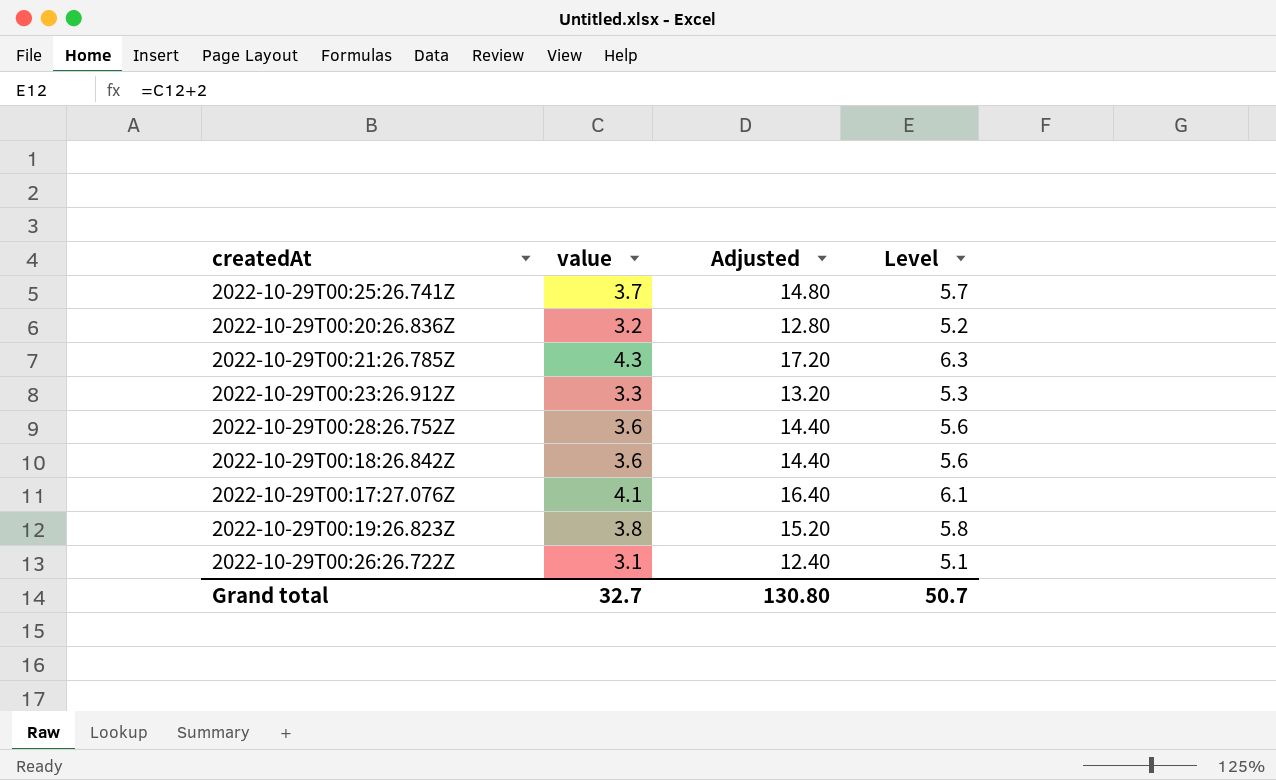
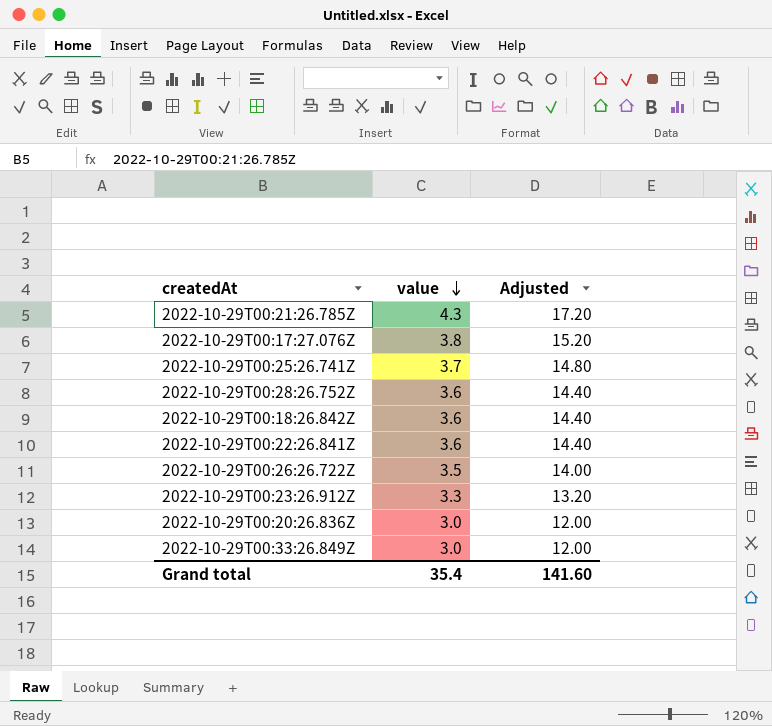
row order: none -> value descending
column Level | formula: [value] + 2 -> none
row 2022-10-29T00:19:26.823Z: 3.8 | 15.20 | 5.8 -> none
2022-10-29T00:17:27.076Z | value: 4.1 -> 3.8
2022-10-29T00:17:27.076Z | Adjusted: 16.40 -> 15.20
row 2022-10-29T00:22:26.841Z: none -> 3.6 | 14.40
2022-10-29T00:26:26.722Z | value: 3.1 -> 3.5
2022-10-29T00:26:26.722Z | Adjusted: 12.40 -> 14.00
2022-10-29T00:20:26.836Z | value: 3.2 -> 3.0
2022-10-29T00:20:26.836Z | Adjusted: 12.80 -> 12.00
row 2022-10-29T00:33:26.849Z: none -> 3.0 | 12.00
Grand total | value: 32.7 -> 35.4
Grand total | Adjusted: 130.80 -> 141.60

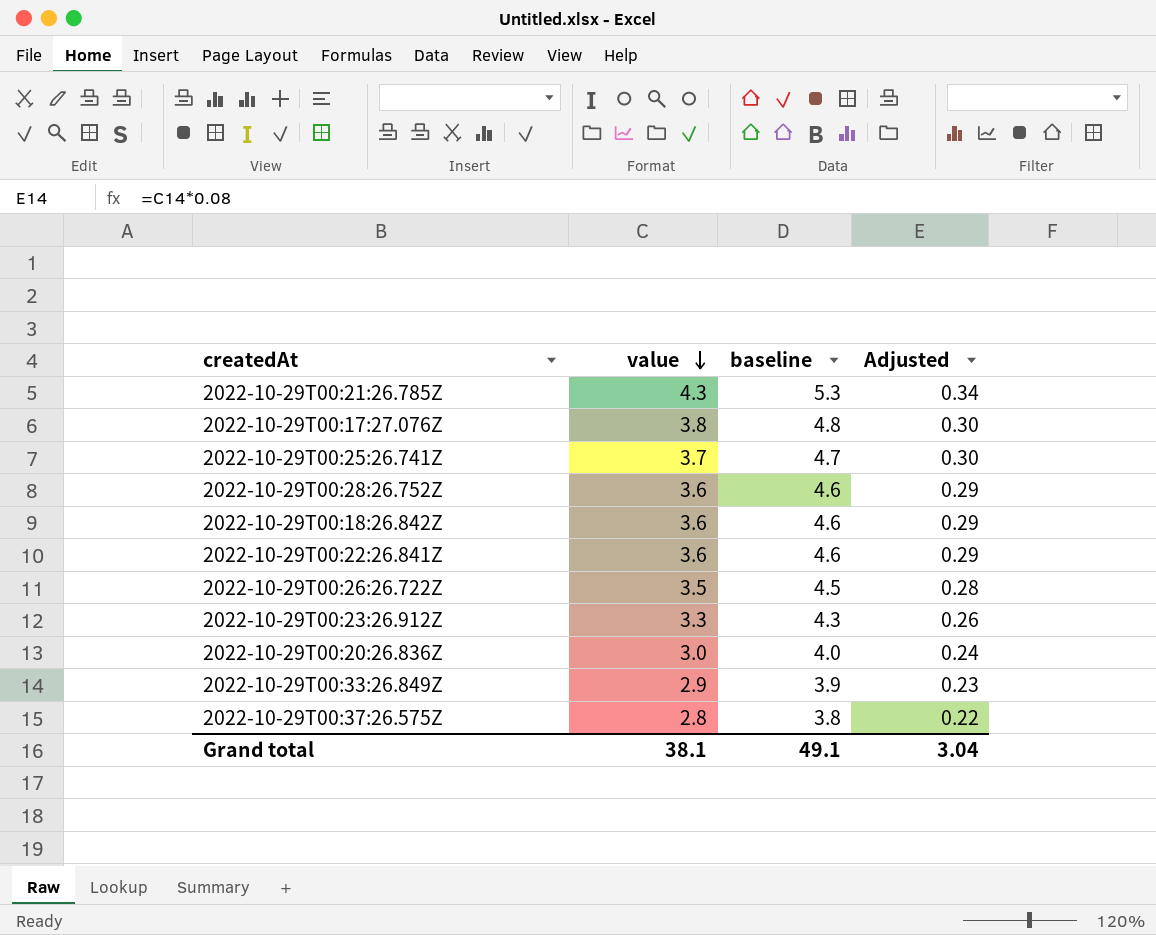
column baseline | formula: none -> [value] + 1
column Adjusted | formula: [value] * 4 -> [value] * 0.08
2022-10-29T00:33:26.849Z | value: 3.0 -> 2.9
row 2022-10-29T00:37:26.575Z: none -> 2.8 | 3.8 | 0.22
Grand total | value: 35.4 -> 38.1
Grand total | Adjusted: 141.60 -> 3.04

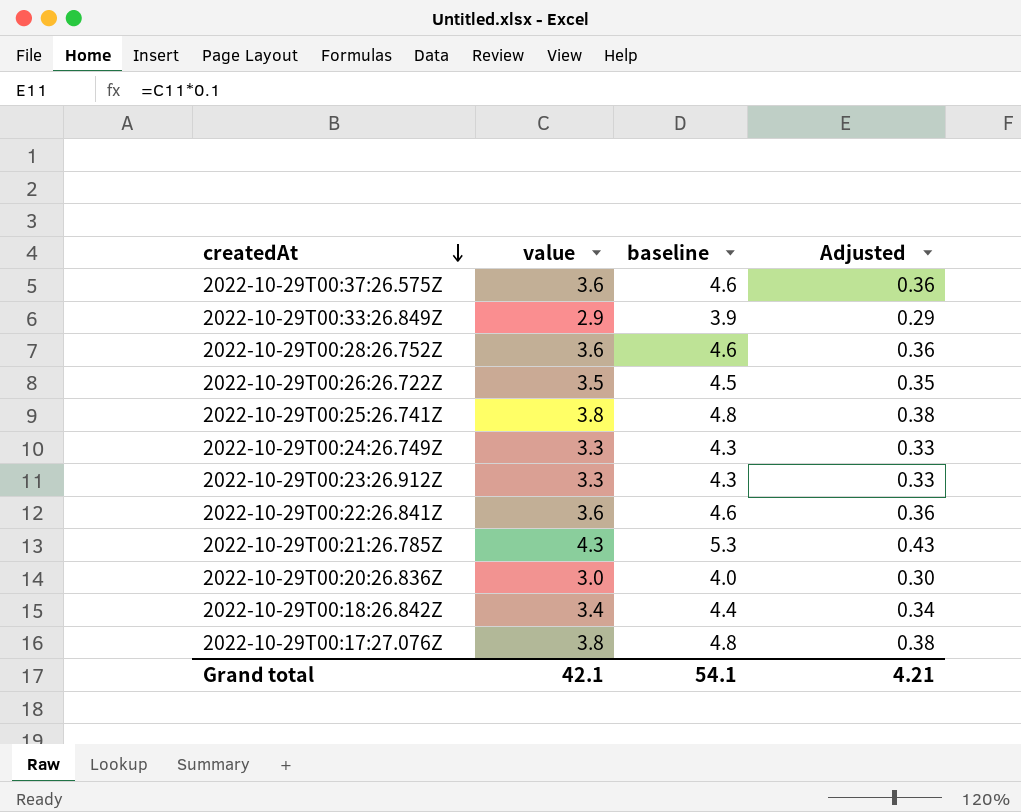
row order: value descending -> createdAt descending
column Adjusted | formula: [value] * 0.08 -> [value] * 0.1
2022-10-29T00:37:26.575Z | value: 2.8 -> 3.6
2022-10-29T00:37:26.575Z | baseline: 3.8 -> 4.6
2022-10-29T00:25:26.741Z | value: 3.7 -> 3.8
2022-10-29T00:25:26.741Z | baseline: 4.7 -> 4.8
row 2022-10-29T00:24:26.749Z: none -> 3.3 | 4.3 | 0.33
2022-10-29T00:18:26.842Z | value: 3.6 -> 3.4
2022-10-29T00:18:26.842Z | baseline: 4.6 -> 4.4
Grand total | value: 38.1 -> 42.1
Grand total | baseline: 49.1 -> 54.1
Grand total | Adjusted: 3.04 -> 4.21

